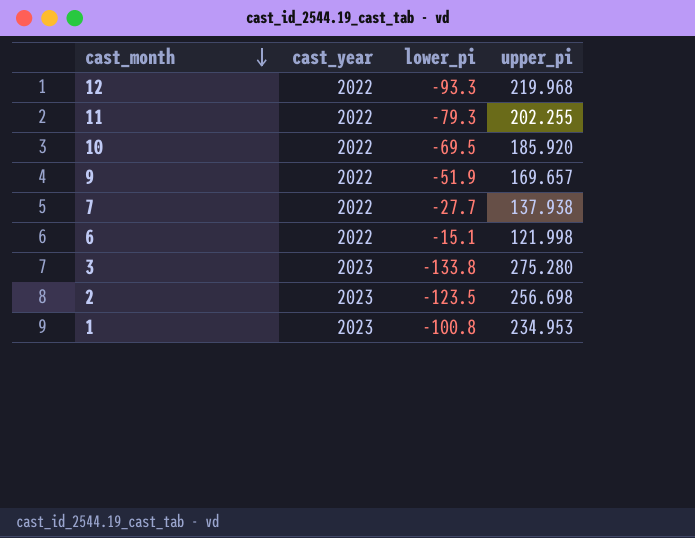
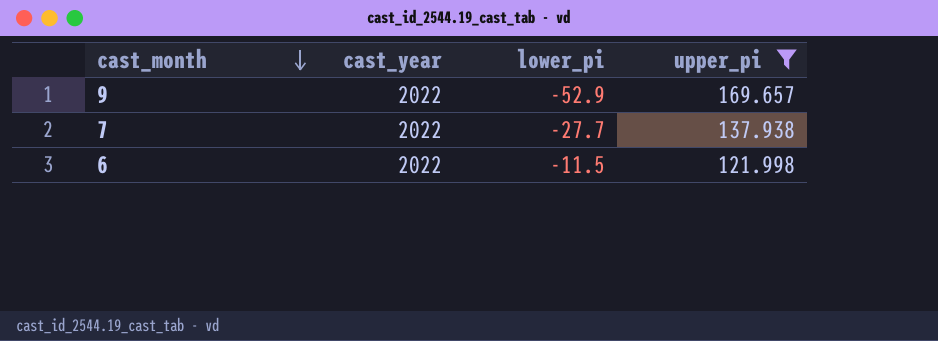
filter: none -> upper_pi <= 169.657
9 | lower_pi: -51.9 -> -52.9
6 | lower_pi: -15.1 -> -11.5

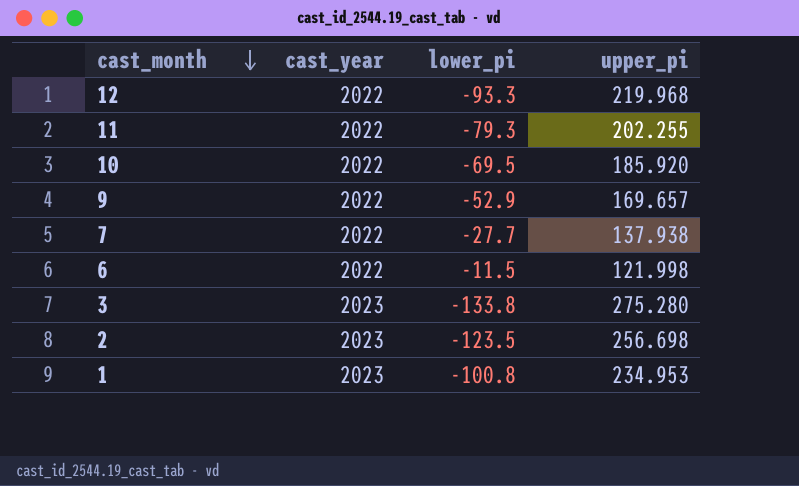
filter: upper_pi <= 169.657 -> none

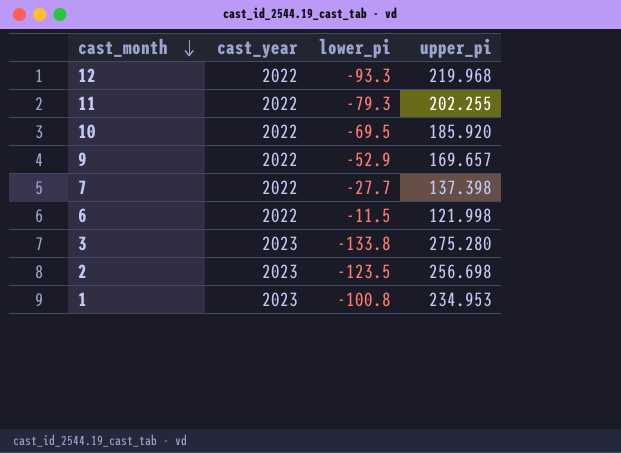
7 | upper_pi: 137.938 -> 137.398

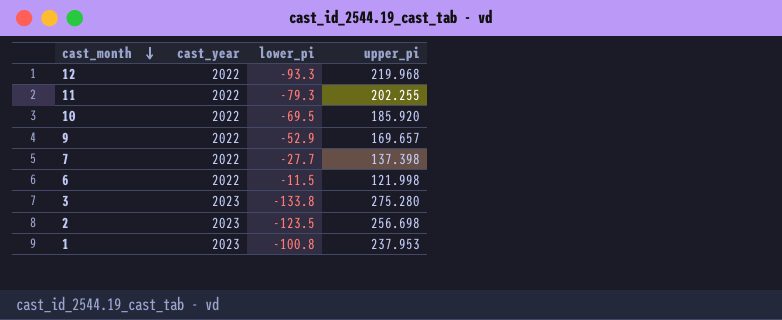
1 | upper_pi: 234.953 -> 237.953

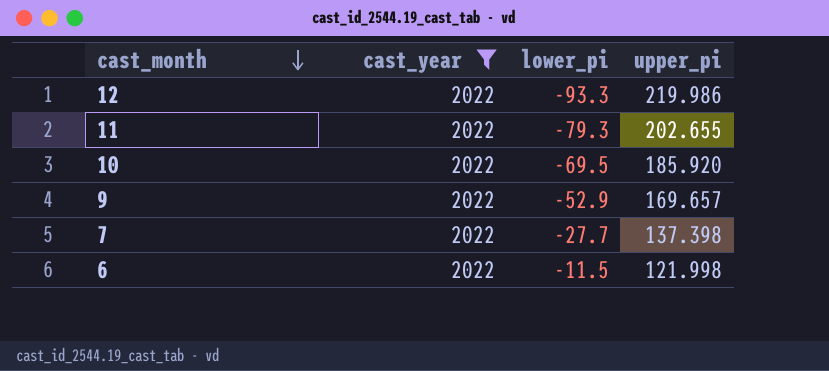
filter: none -> cast_year = 2022
12 | upper_pi: 219.968 -> 219.986
11 | upper_pi: 202.255 -> 202.655

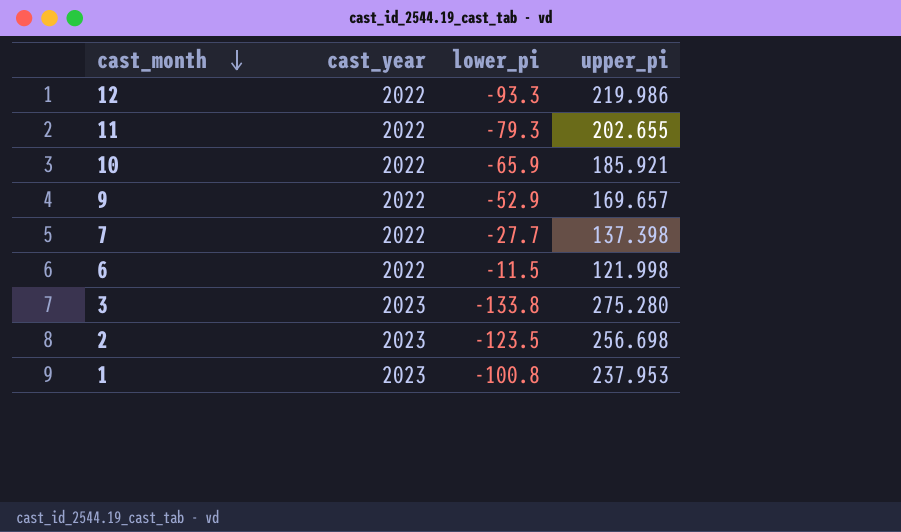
filter: cast_year = 2022 -> none
10 | lower_pi: -69.5 -> -65.9
10 | upper_pi: 185.920 -> 185.921

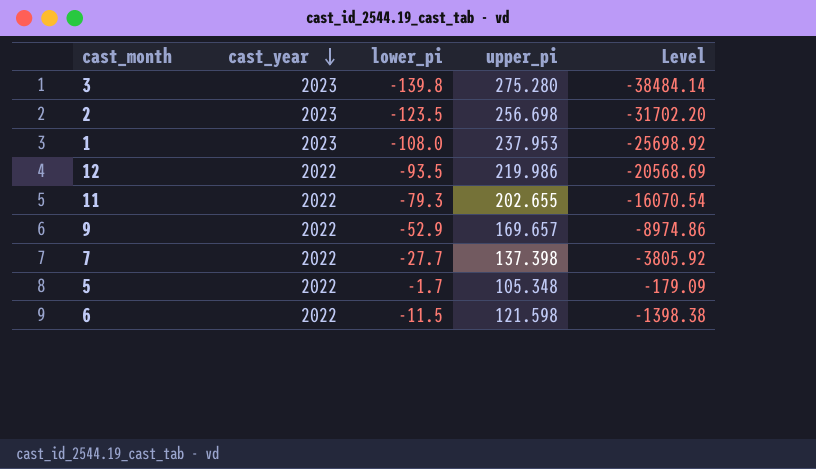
row order: cast_month descending -> cast_year descending
column Level | formula: none -> [lower_pi] * [upper_pi]
row 10: 2022 | -65.9 | 185.921 -> none
3 | lower_pi: -133.8 -> -139.8
1 | lower_pi: -100.8 -> -108.0
12 | lower_pi: -93.3 -> -93.5
row 5: none -> 2022 | -1.7 | 105.348 | -179.09
6 | upper_pi: 121.998 -> 121.598

